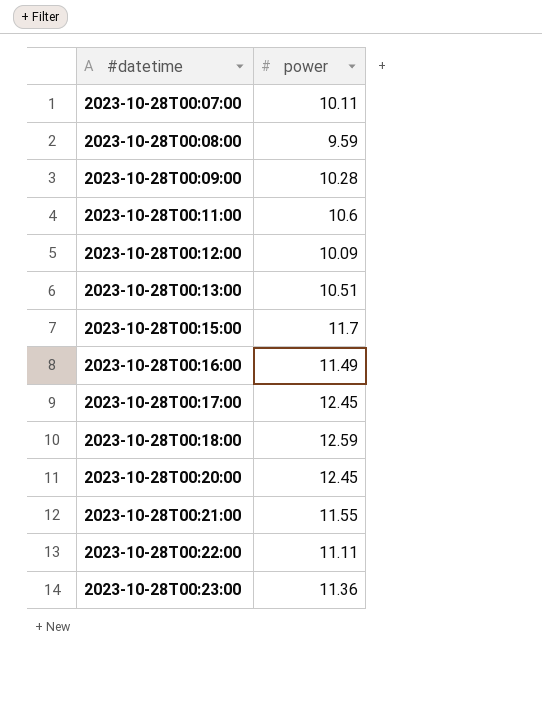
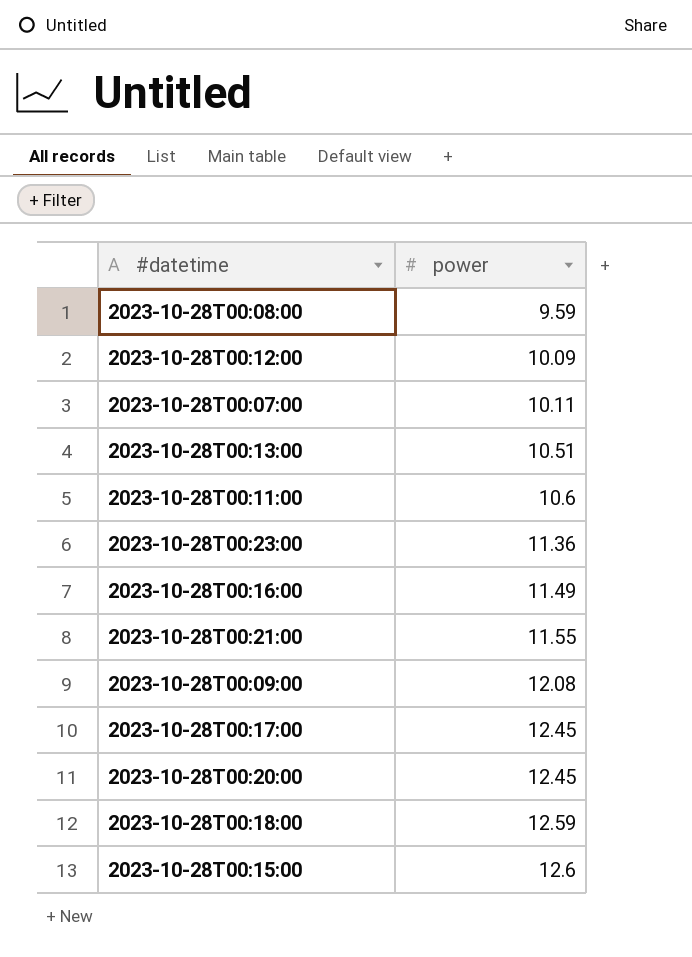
row order: #datetime ascending -> power ascending
row 2023-10-28T00:22:00: 11.11 -> none
2023-10-28T00:09:00 | power: 10.28 -> 12.08
2023-10-28T00:15:00 | power: 11.7 -> 12.6

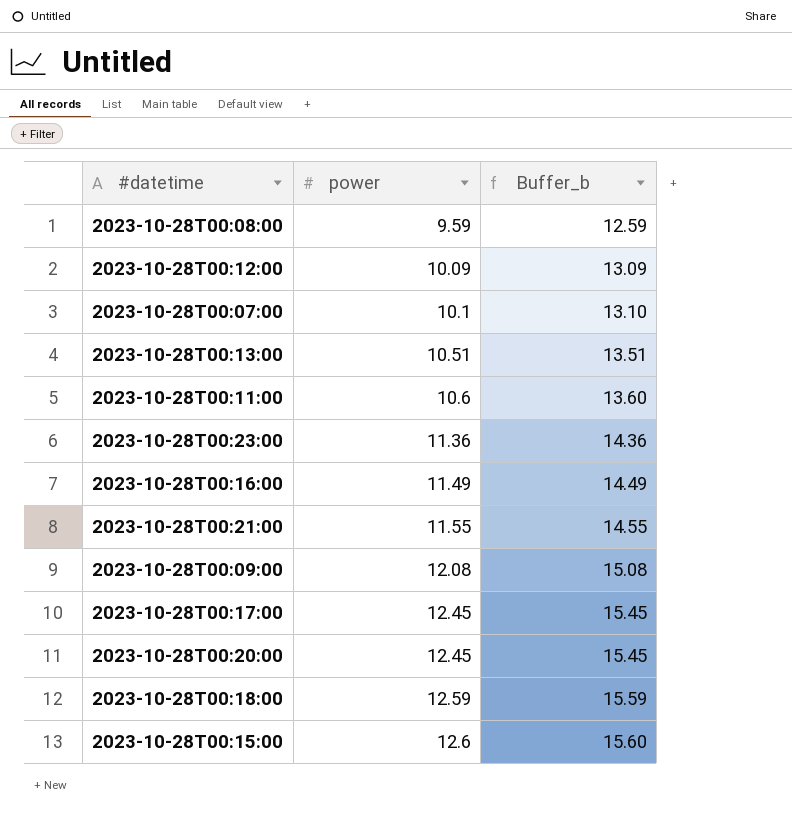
column Buffer_b | formula: none -> [power] + 3
2023-10-28T00:07:00 | power: 10.11 -> 10.1

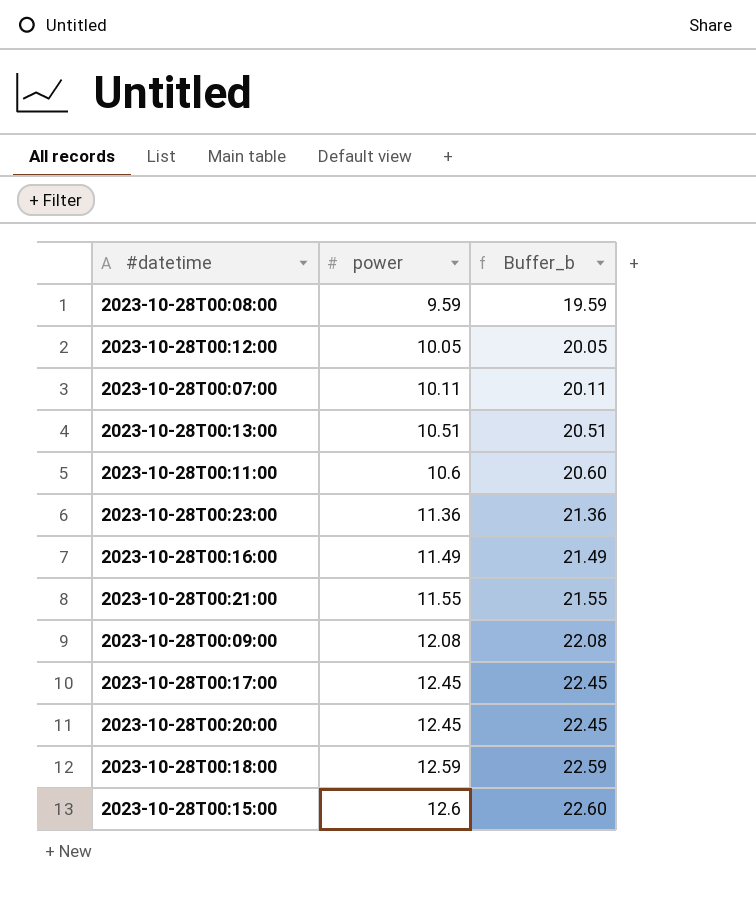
column Buffer_b | formula: [power] + 3 -> [power] + 10
2023-10-28T00:12:00 | power: 10.09 -> 10.05
2023-10-28T00:07:00 | power: 10.1 -> 10.11

